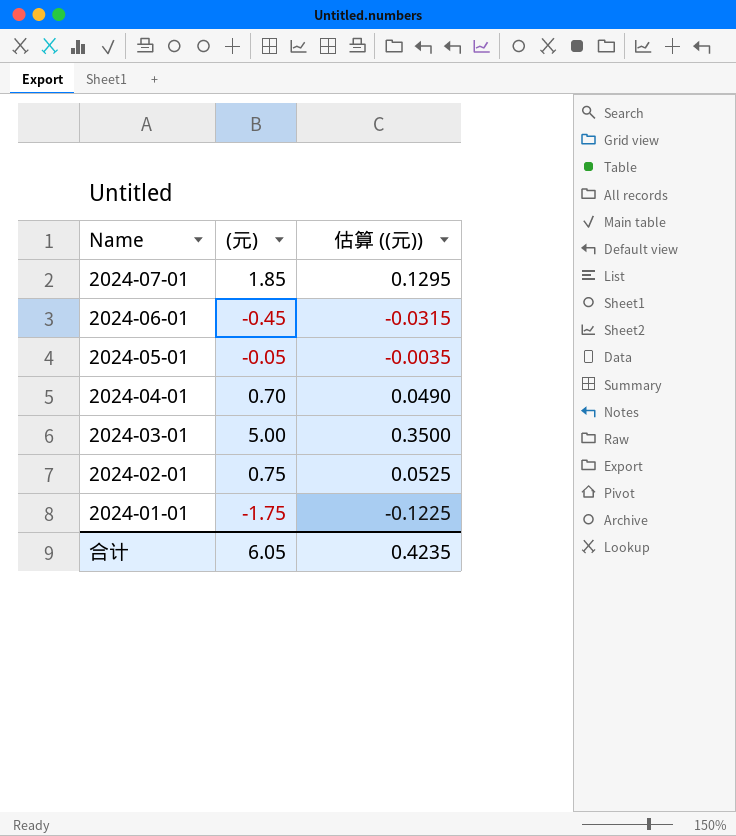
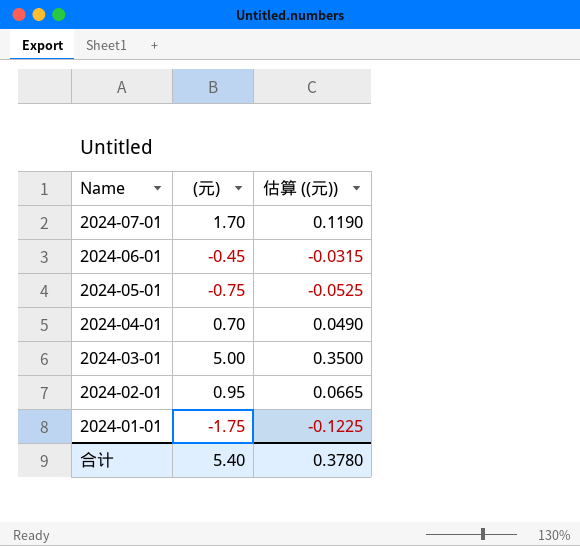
2024-07-01 | (元): 1.85 -> 1.70
2024-07-01 | 估算 ((元)): 0.1295 -> 0.1190
2024-05-01 | (元): -0.05 -> -0.75
2024-05-01 | 估算 ((元)): -0.0035 -> -0.0525
2024-02-01 | (元): 0.75 -> 0.95
2024-02-01 | 估算 ((元)): 0.0525 -> 0.0665
合计 | (元): 6.05 -> 5.40
合计 | 估算 ((元)): 0.4235 -> 0.3780

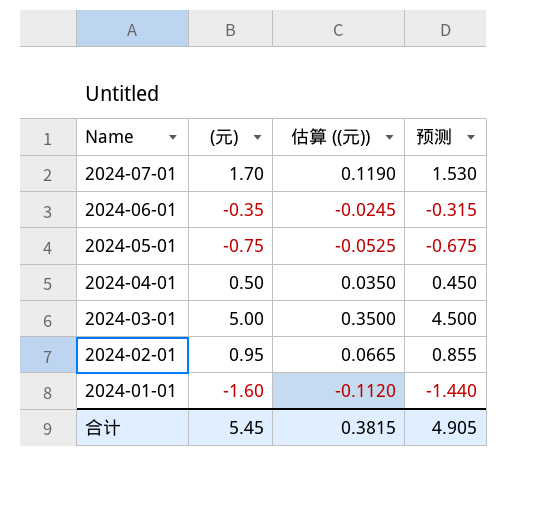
column 预测 | formula: none -> [(元)] * 0.9
2024-06-01 | (元): -0.45 -> -0.35
2024-06-01 | 估算 ((元)): -0.0315 -> -0.0245
2024-04-01 | (元): 0.70 -> 0.50
2024-04-01 | 估算 ((元)): 0.0490 -> 0.0350
2024-01-01 | (元): -1.75 -> -1.60
2024-01-01 | 估算 ((元)): -0.1225 -> -0.1120
合计 | (元): 5.40 -> 5.45
合计 | 估算 ((元)): 0.3780 -> 0.3815

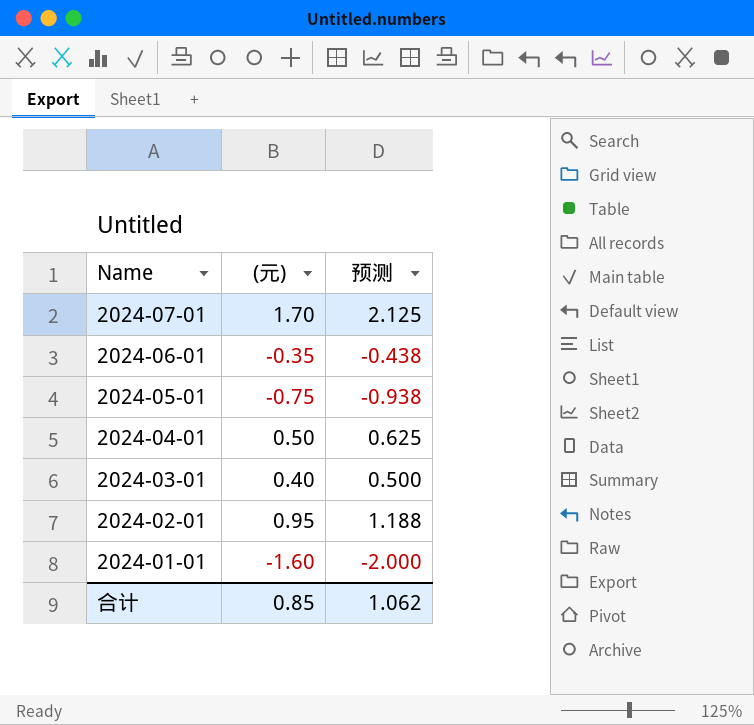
column 估算 ((元)) | formula: [(元)] * 0.07 -> none
column 预测 | formula: [(元)] * 0.9 -> [(元)] * 1.25
2024-03-01 | (元): 5.00 -> 0.40
合计 | (元): 5.45 -> 0.85
合计 | 预测: 4.905 -> 1.062

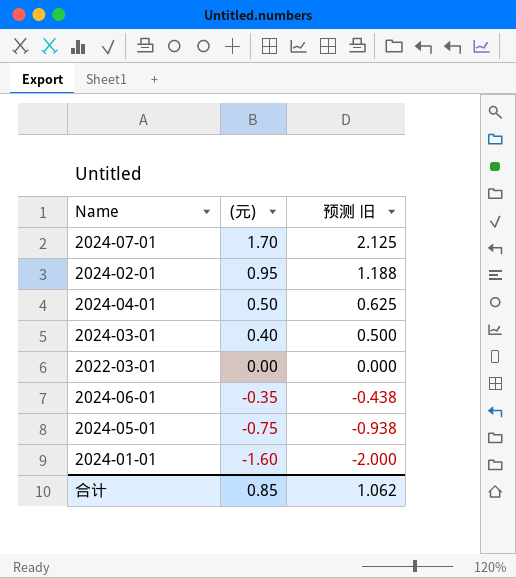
row order: Name descending -> (元) descending
column name: 预测 -> 预测 旧
row 2022-03-01: none -> 0.00 | 0.000

